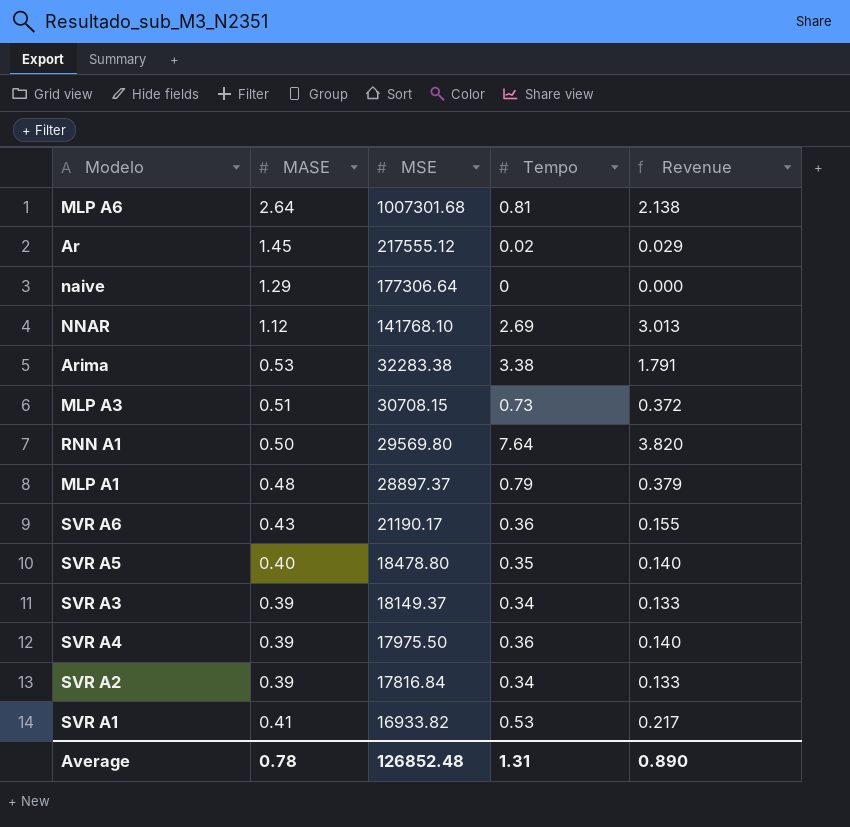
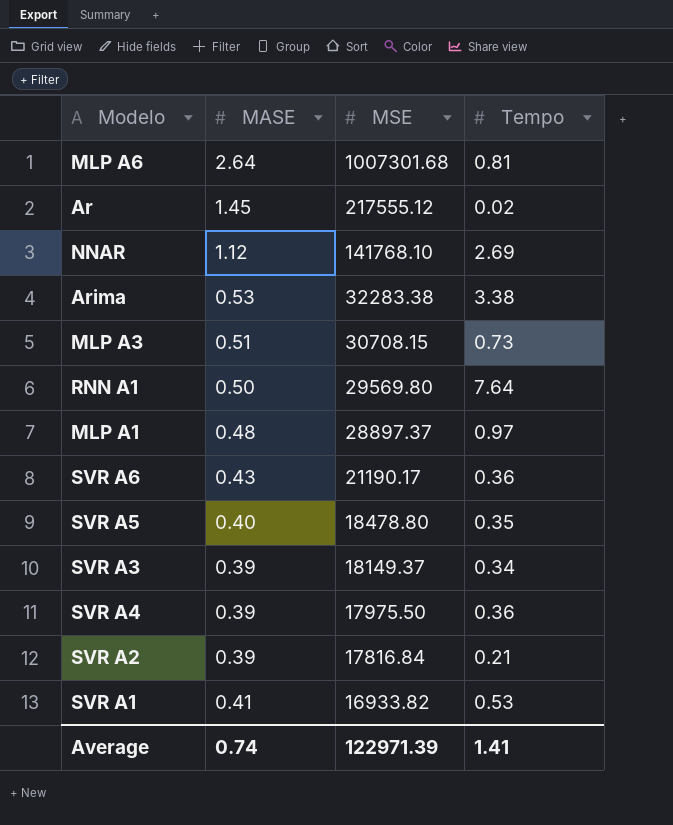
column Revenue | formula: [MASE] * [Tempo] -> none
row naive: 1.29 | 177306.64 | 0 | 0.000 -> none
MLP A1 | Tempo: 0.79 -> 0.97
SVR A2 | Tempo: 0.34 -> 0.21
Average | MASE: 0.78 -> 0.74
Average | MSE: 126852.48 -> 122971.39
Average | Tempo: 1.31 -> 1.41

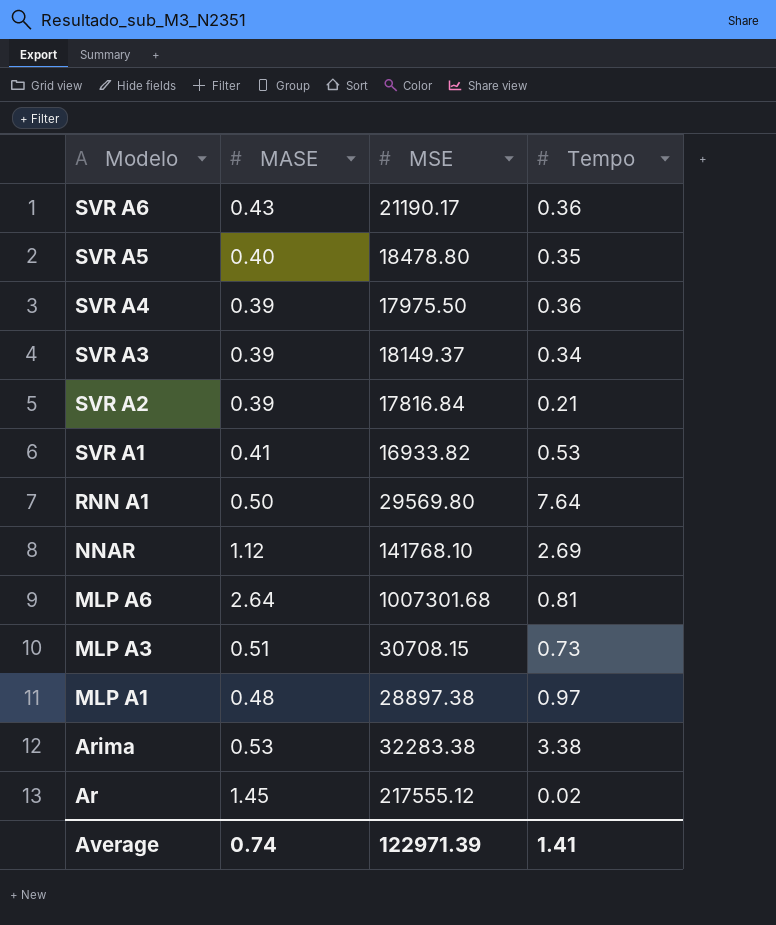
row order: MSE descending -> Modelo descending
MLP A1 | MSE: 28897.37 -> 28897.38

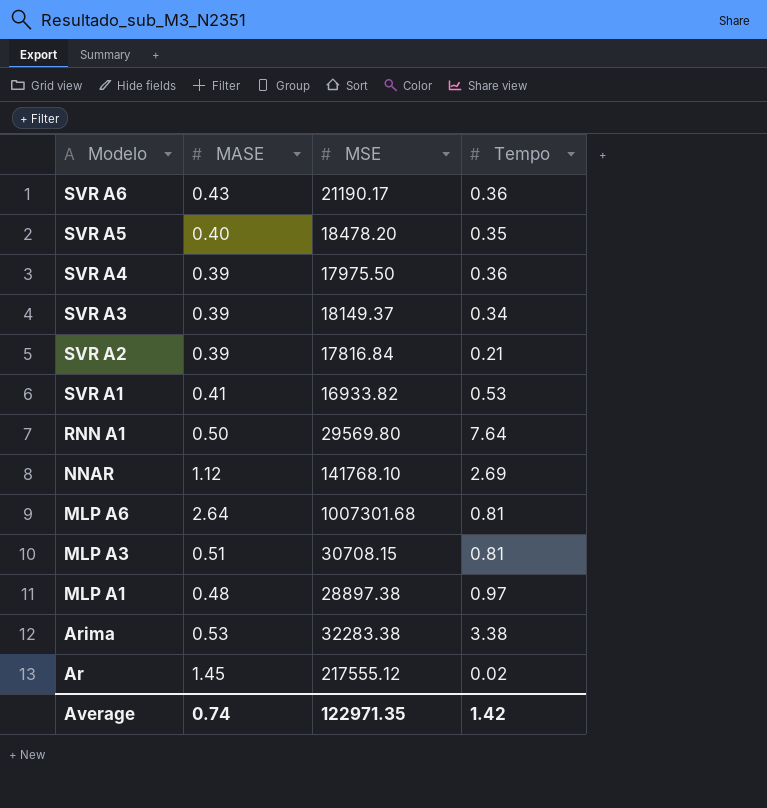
SVR A5 | MSE: 18478.80 -> 18478.20
MLP A3 | Tempo: 0.73 -> 0.81
Average | MSE: 122971.39 -> 122971.35
Average | Tempo: 1.41 -> 1.42

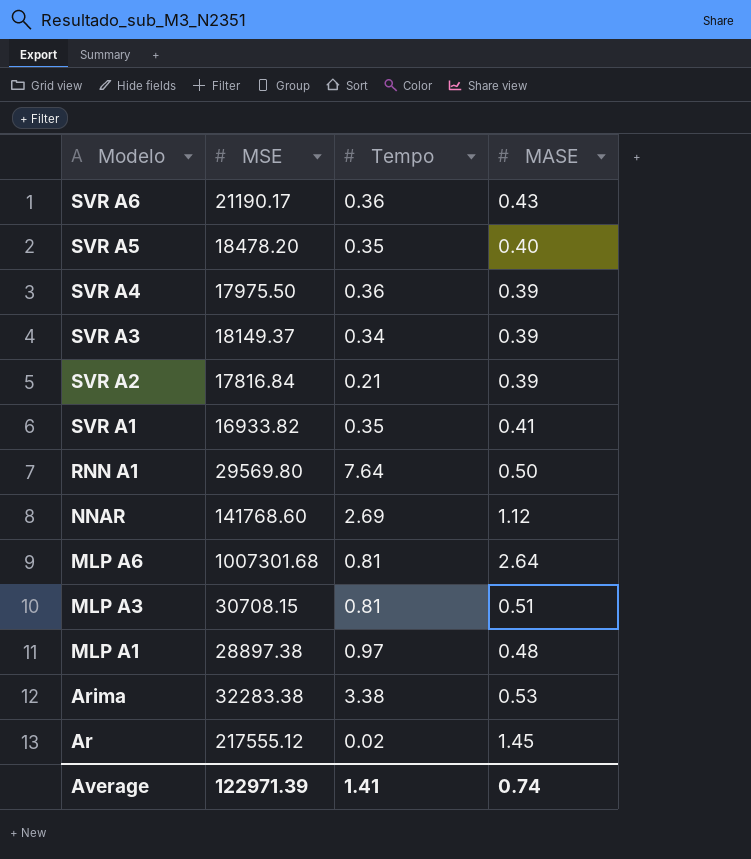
column MASE | position: 2 -> 4
SVR A1 | Tempo: 0.53 -> 0.35
NNAR | MSE: 141768.10 -> 141768.60
Average | MSE: 122971.35 -> 122971.39
Average | Tempo: 1.42 -> 1.41

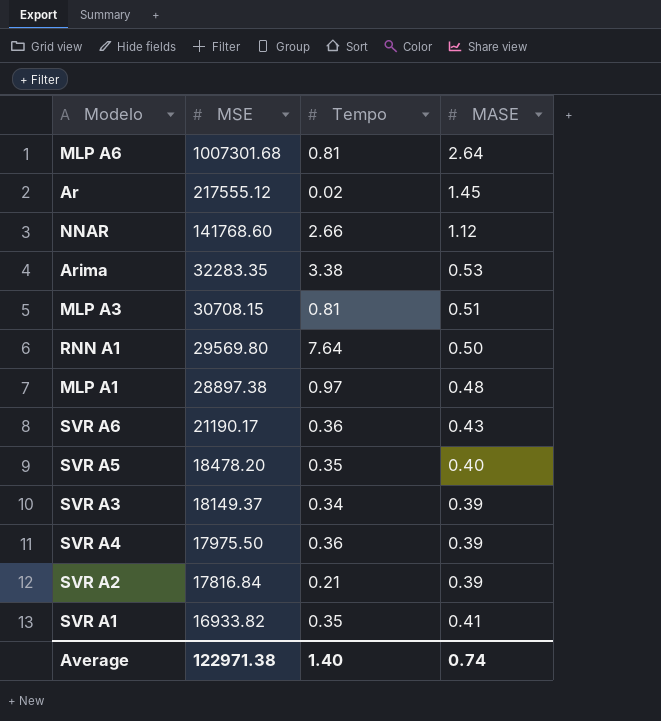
row order: Modelo descending -> MSE descending
NNAR | Tempo: 2.69 -> 2.66
Arima | MSE: 32283.38 -> 32283.35
Average | MSE: 122971.39 -> 122971.38
Average | Tempo: 1.41 -> 1.40

